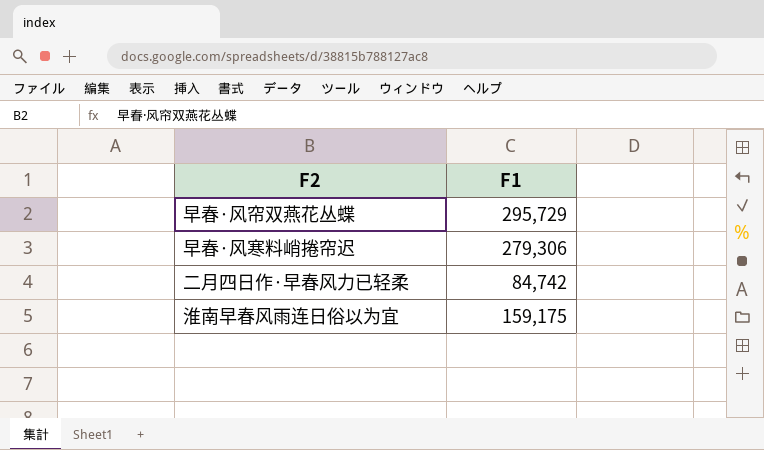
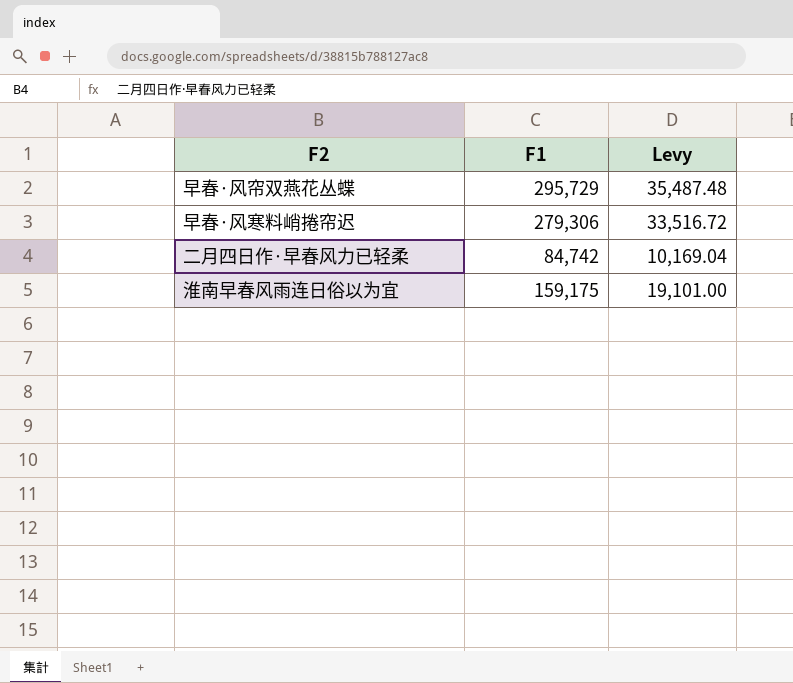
column Levy | formula: none -> [F1] * 0.12

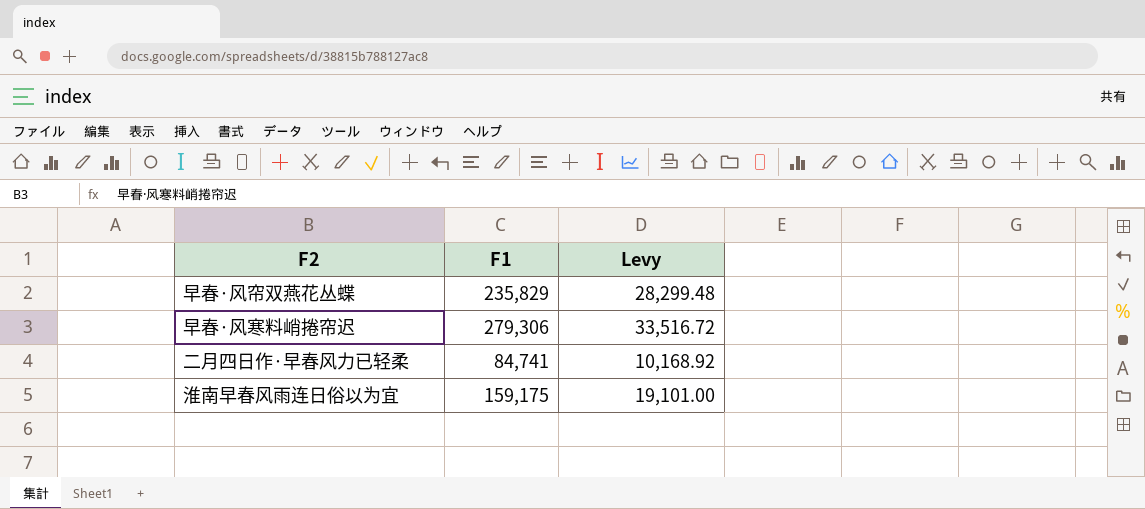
早春·风帘双燕花丛蝶 | F1: 295,729 -> 235,829
早春·风帘双燕花丛蝶 | Levy: 35,487.48 -> 28,299.48
二月四日作·早春风力已轻柔 | F1: 84,742 -> 84,741
二月四日作·早春风力已轻柔 | Levy: 10,169.04 -> 10,168.92

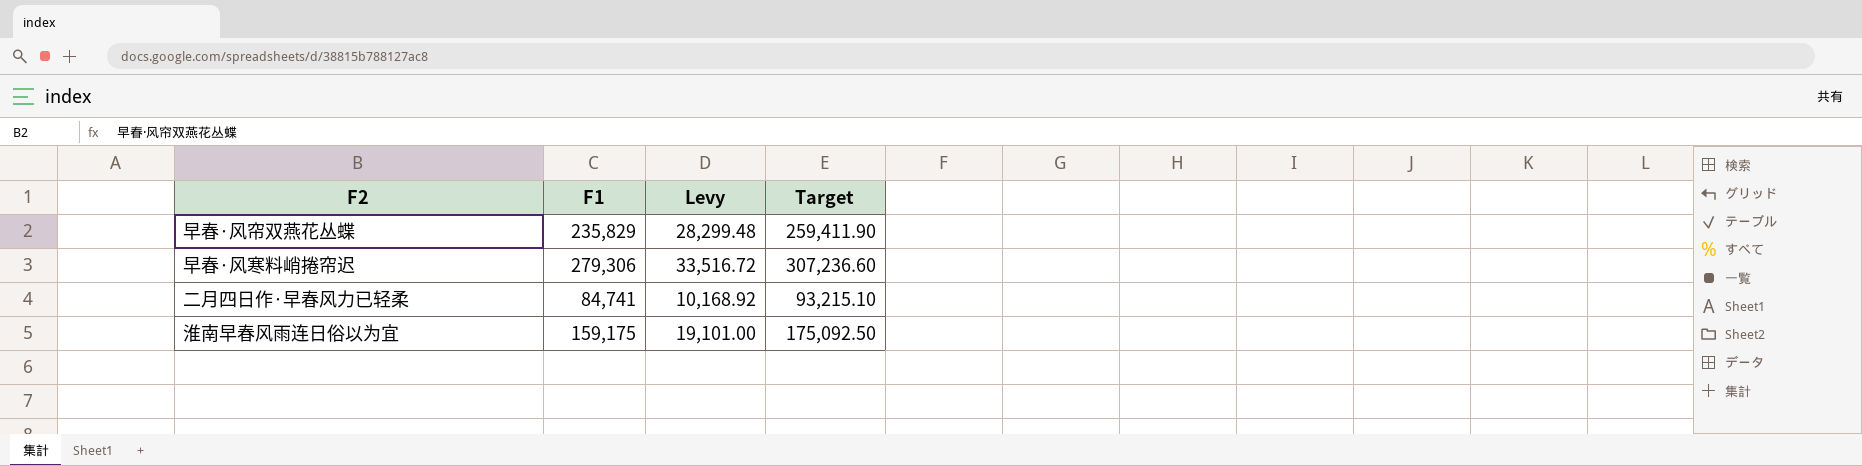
column Target | formula: none -> [F1] * 1.1

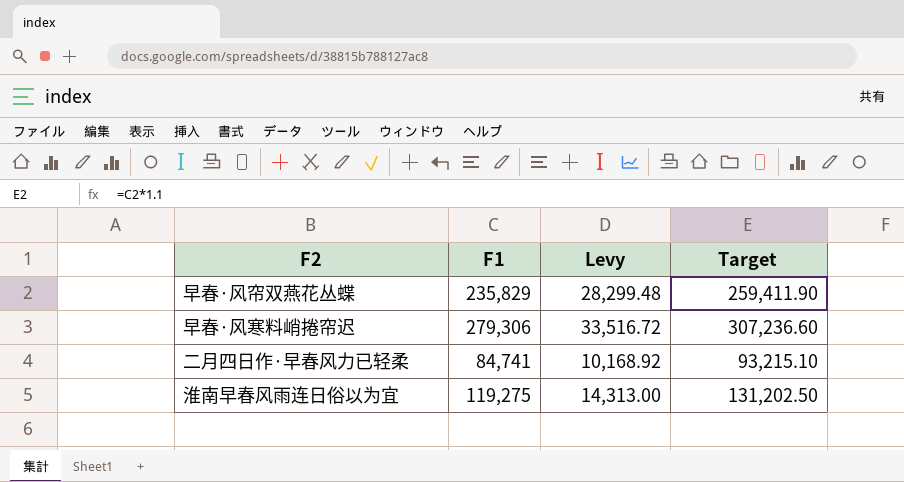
淮南早春风雨连日俗以为宜 | F1: 159,175 -> 119,275
淮南早春风雨连日俗以为宜 | Levy: 19,101.00 -> 14,313.00
淮南早春风雨连日俗以为宜 | Target: 175,092.50 -> 131,202.50

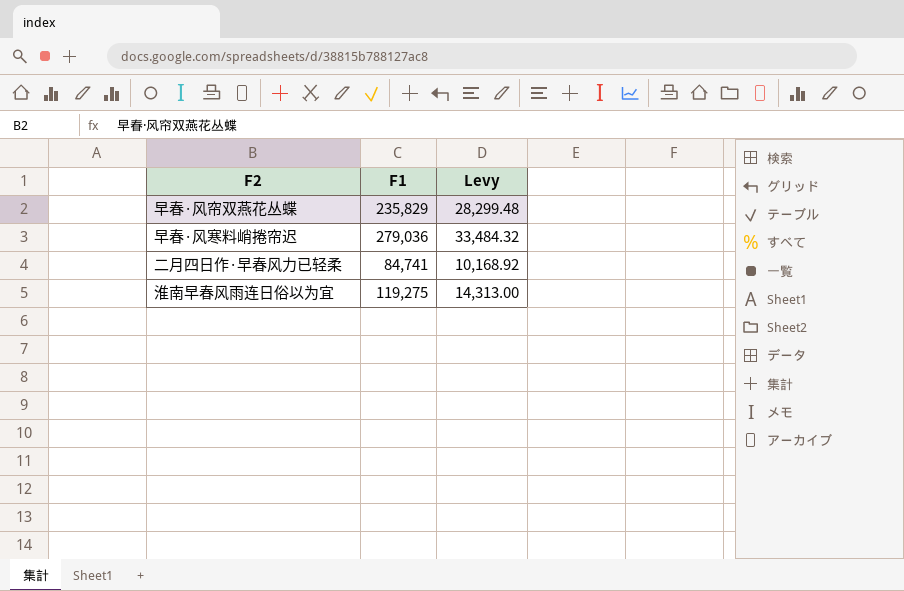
column Target | formula: [F1] * 1.1 -> none
早春·风寒料峭捲帘迟 | F1: 279,306 -> 279,036
早春·风寒料峭捲帘迟 | Levy: 33,516.72 -> 33,484.32

